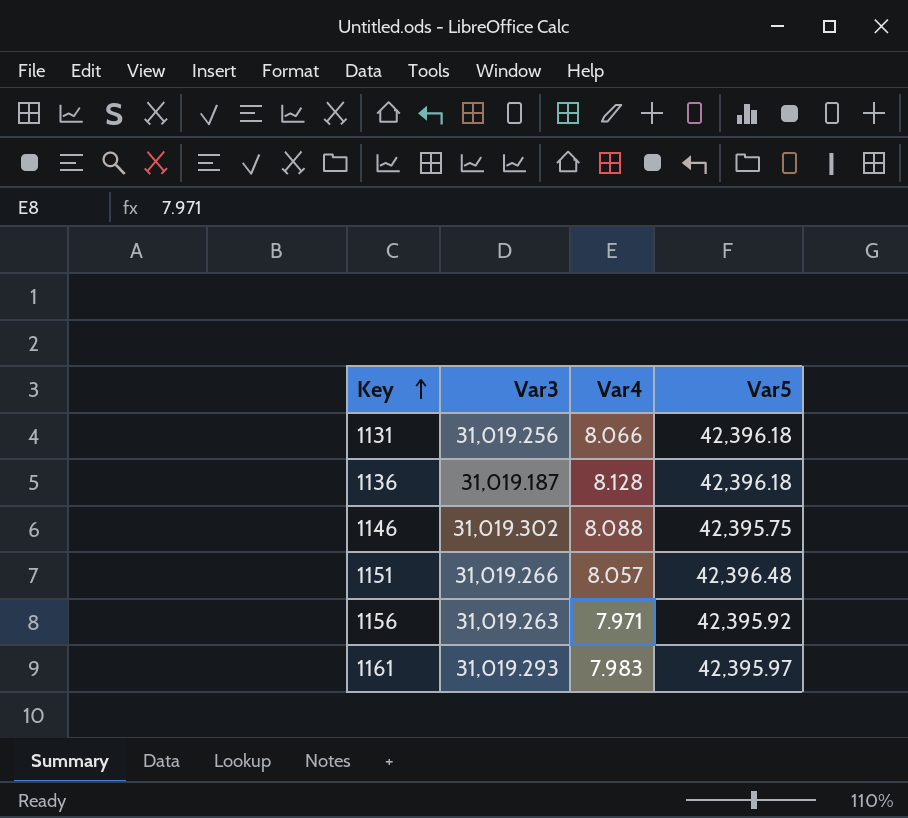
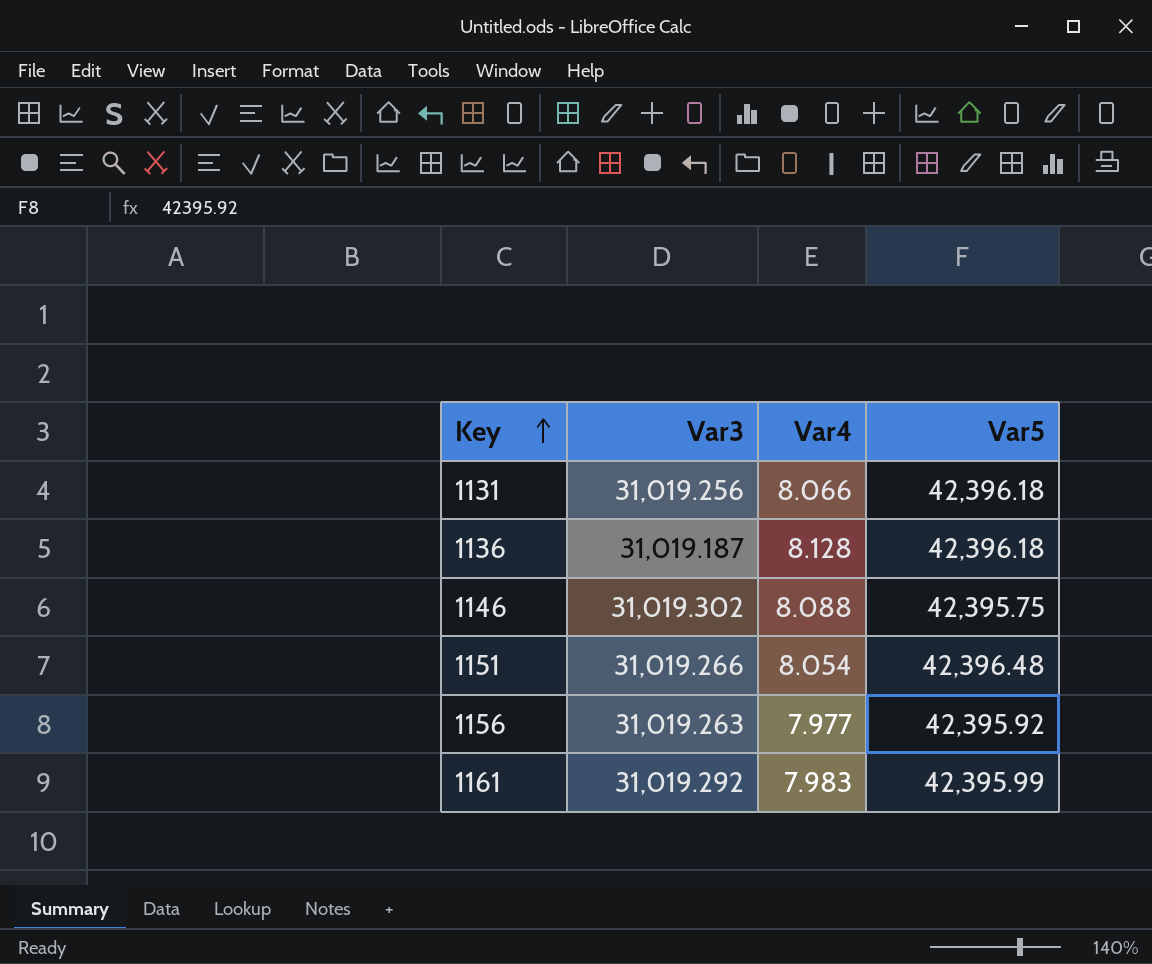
1151 | Var4: 8.057 -> 8.054
1156 | Var4: 7.971 -> 7.977
1161 | Var3: 31,019.293 -> 31,019.292
1161 | Var5: 42,395.97 -> 42,395.99

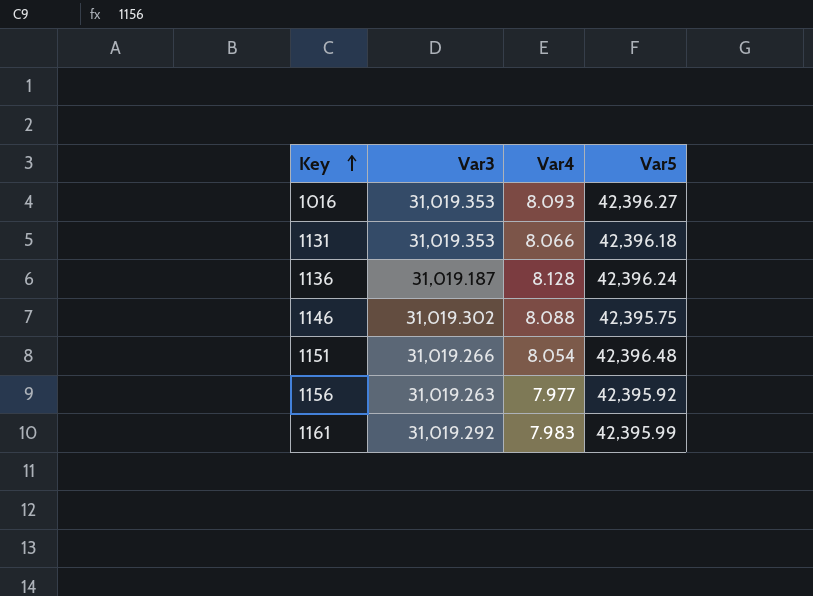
row 1016: none -> 31,019.353 | 8.093 | 42,396.27
1131 | Var3: 31,019.256 -> 31,019.353
1136 | Var5: 42,396.18 -> 42,396.24

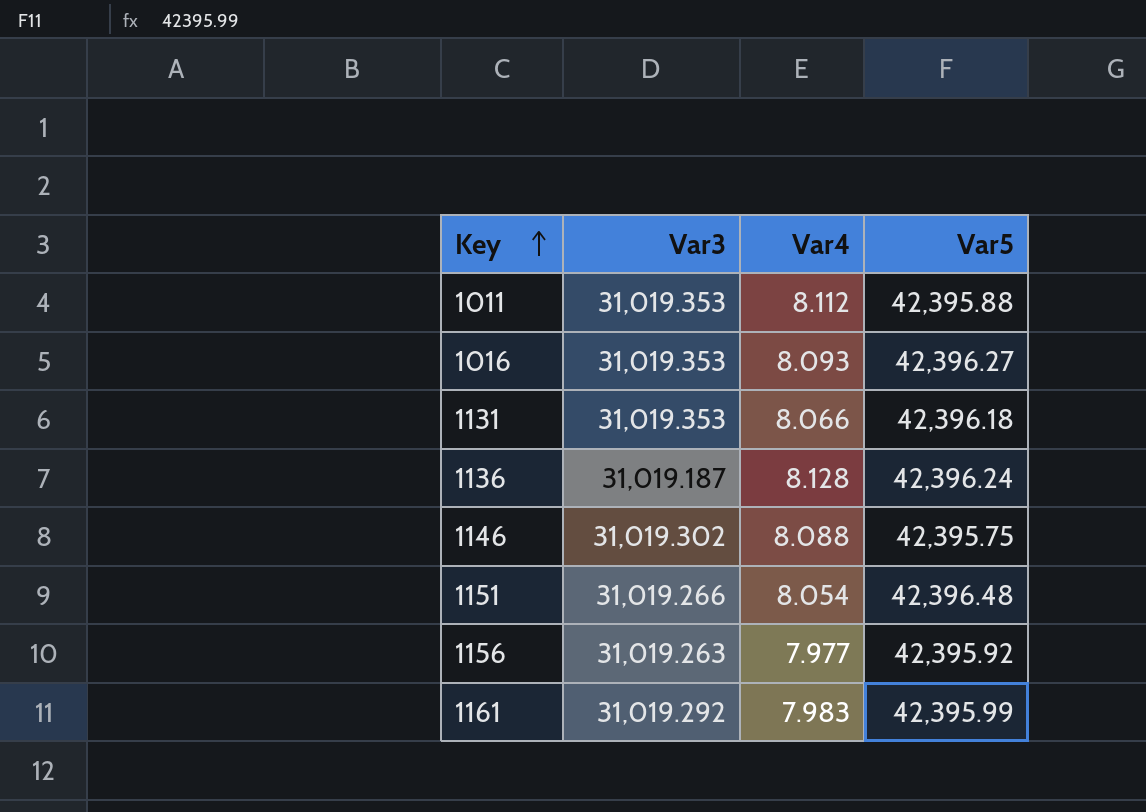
row 1011: none -> 31,019.353 | 8.112 | 42,395.88

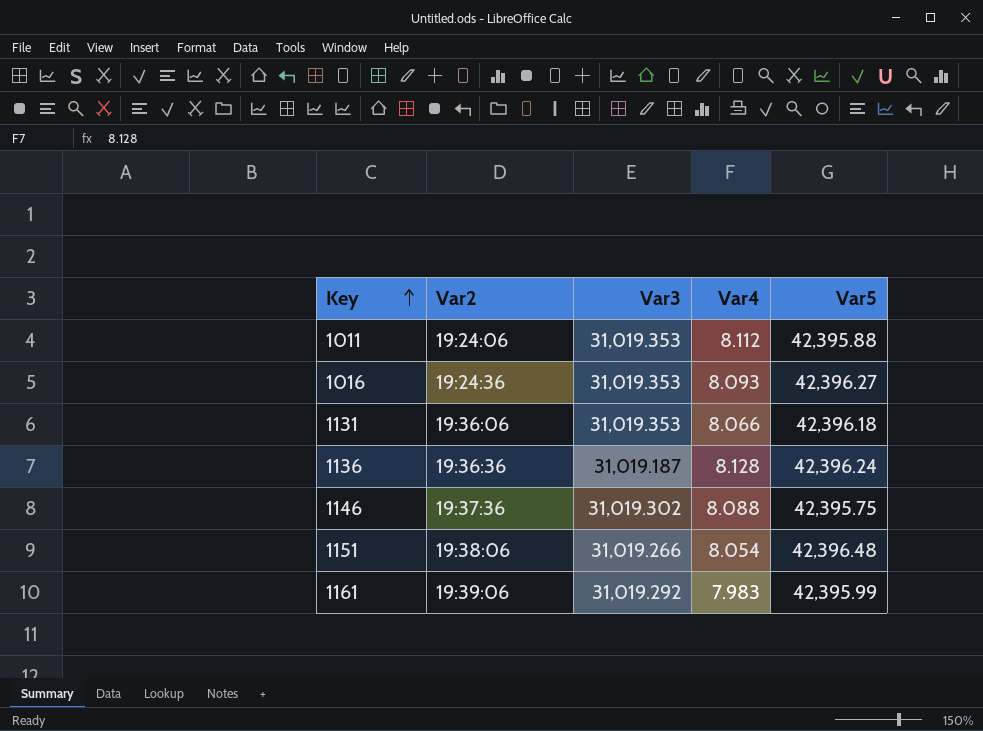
column Var2 | position: none -> 2
row 1156: 31,019.263 | 7.977 | 42,395.92 -> none

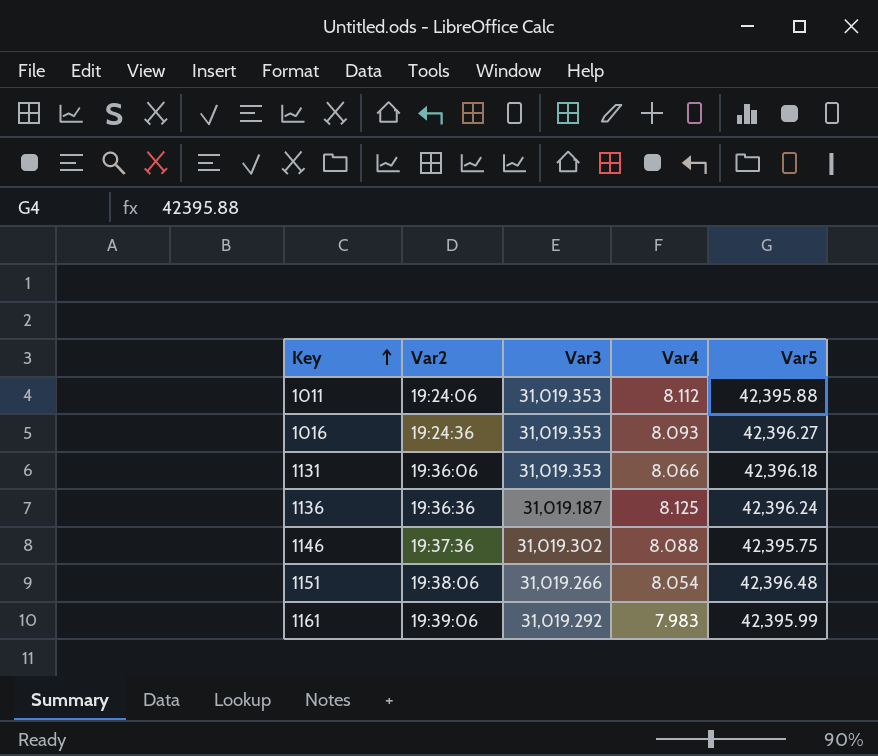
1136 | Var4: 8.128 -> 8.125

